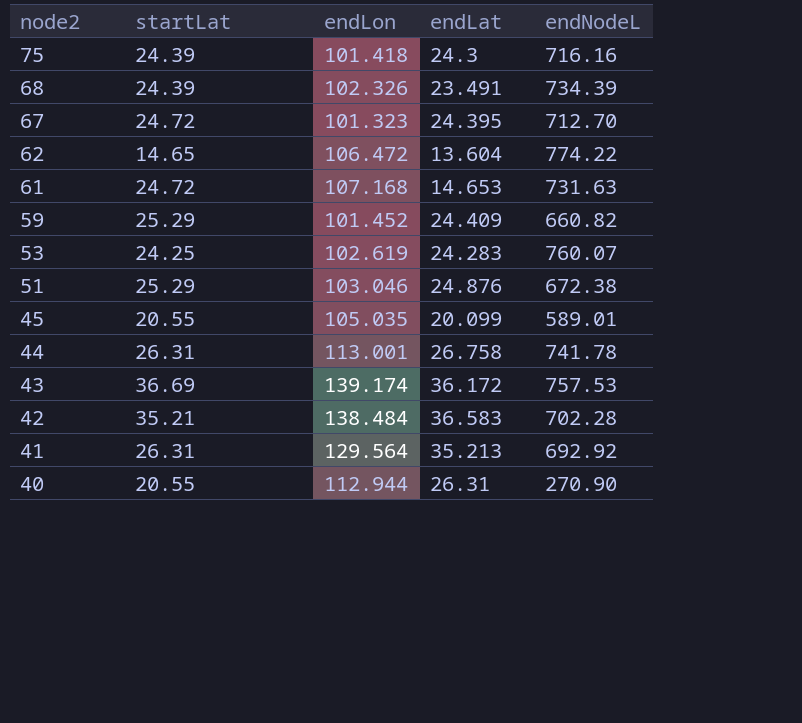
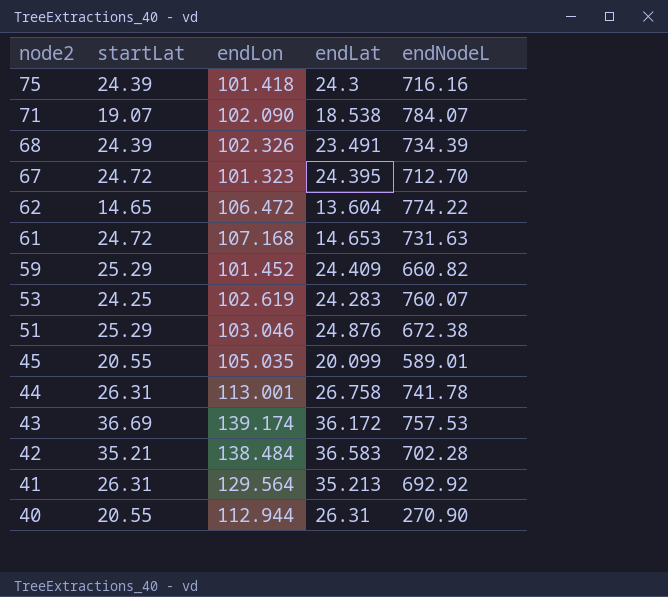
row 71: none -> 19.07 | 102.090 | 18.538 | 784.07

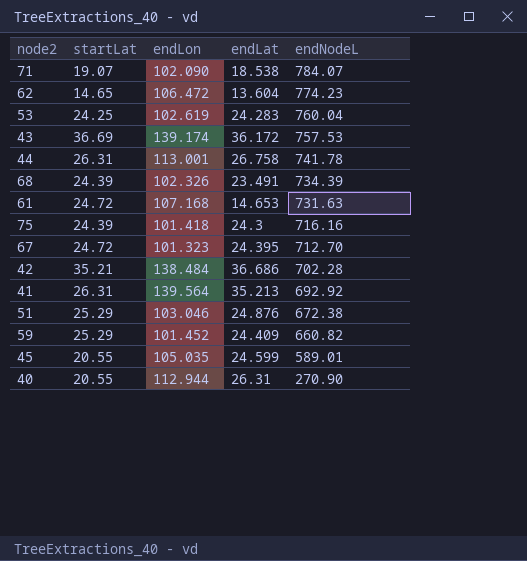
row order: node2 descending -> endNodeL descending
62 | endNodeL: 774.22 -> 774.23
53 | endNodeL: 760.07 -> 760.04
42 | endLat: 36.583 -> 36.686
41 | endLon: 129.564 -> 139.564
45 | endLat: 20.099 -> 24.599

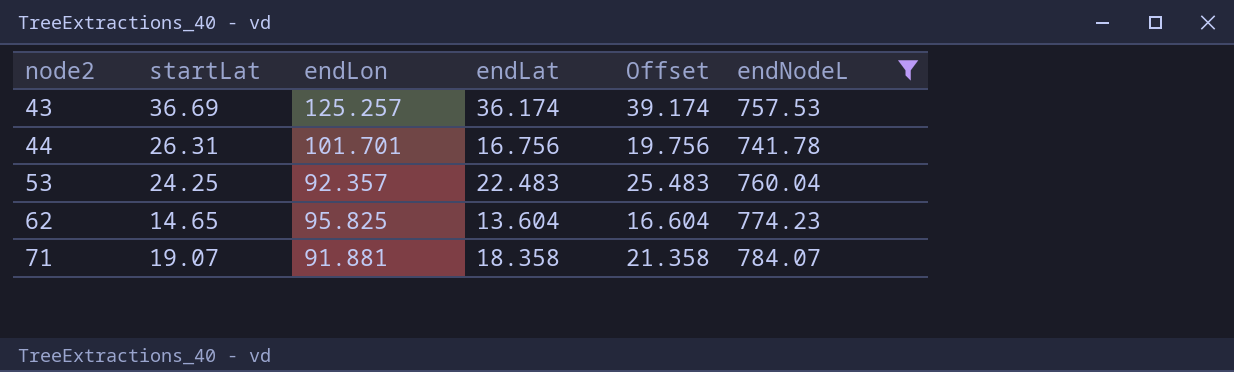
filter: none -> endNodeL >= 741.78
row order: endNodeL descending -> node2 ascending
column Offset | formula: none -> [endLat] + 3
43 | endLon: 139.174 -> 125.257
43 | endLat: 36.172 -> 36.174
44 | endLon: 113.001 -> 101.701
44 | endLat: 26.758 -> 16.756
53 | endLon: 102.619 -> 92.357
53 | endLat: 24.283 -> 22.483
62 | endLon: 106.472 -> 95.825
71 | endLon: 102.090 -> 91.881
71 | endLat: 18.538 -> 18.358

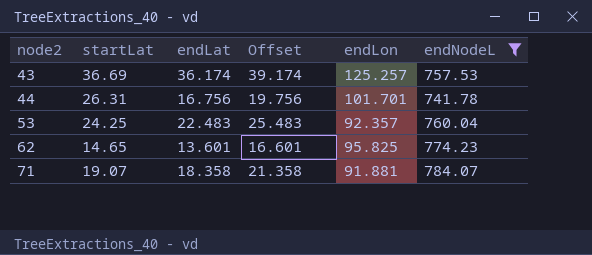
column endLon | position: 3 -> 5
62 | endLat: 13.604 -> 13.601
62 | Offset: 16.604 -> 16.601

